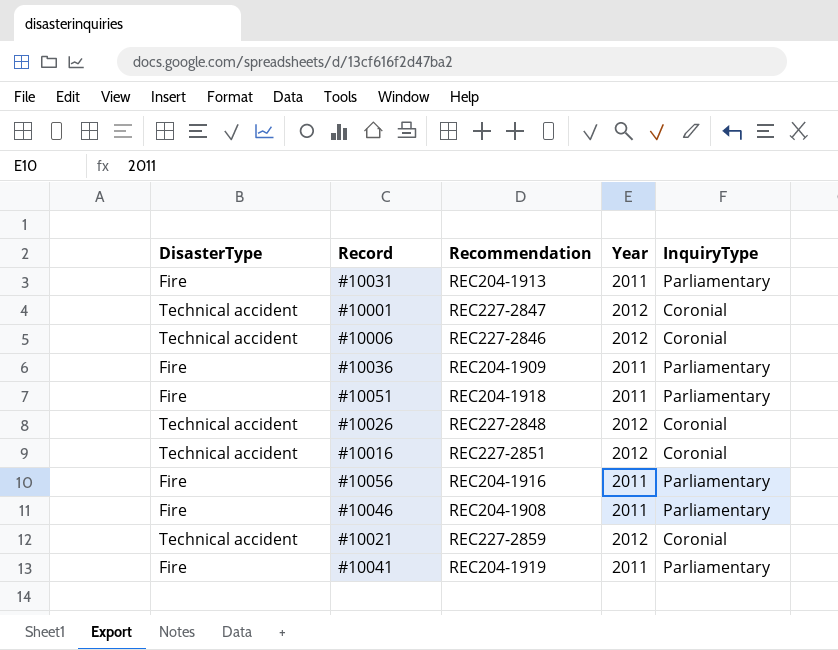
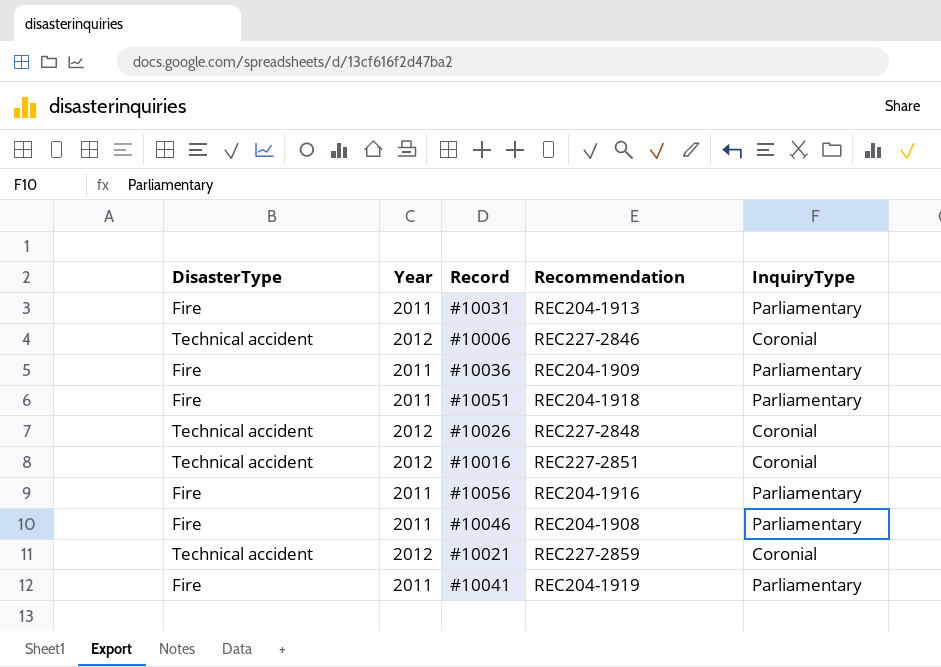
column Year | position: 4 -> 2
row #10001: Technical accident | REC227-2847 | 2012 | Coronial -> none

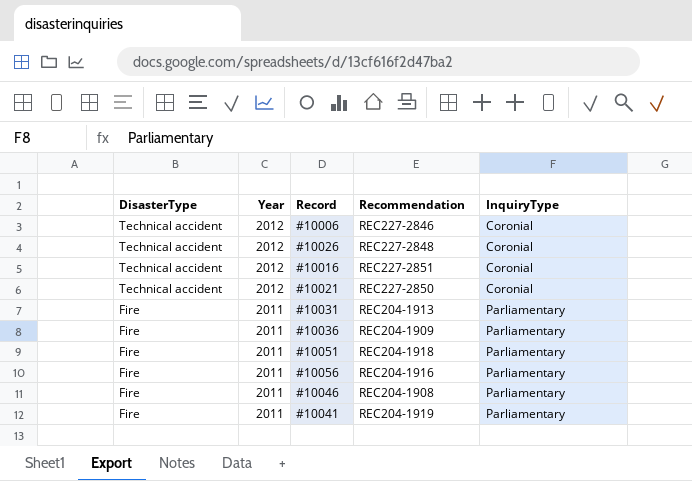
row order: none -> DisasterType descending
#10021 | Recommendation: REC227-2859 -> REC227-2850

